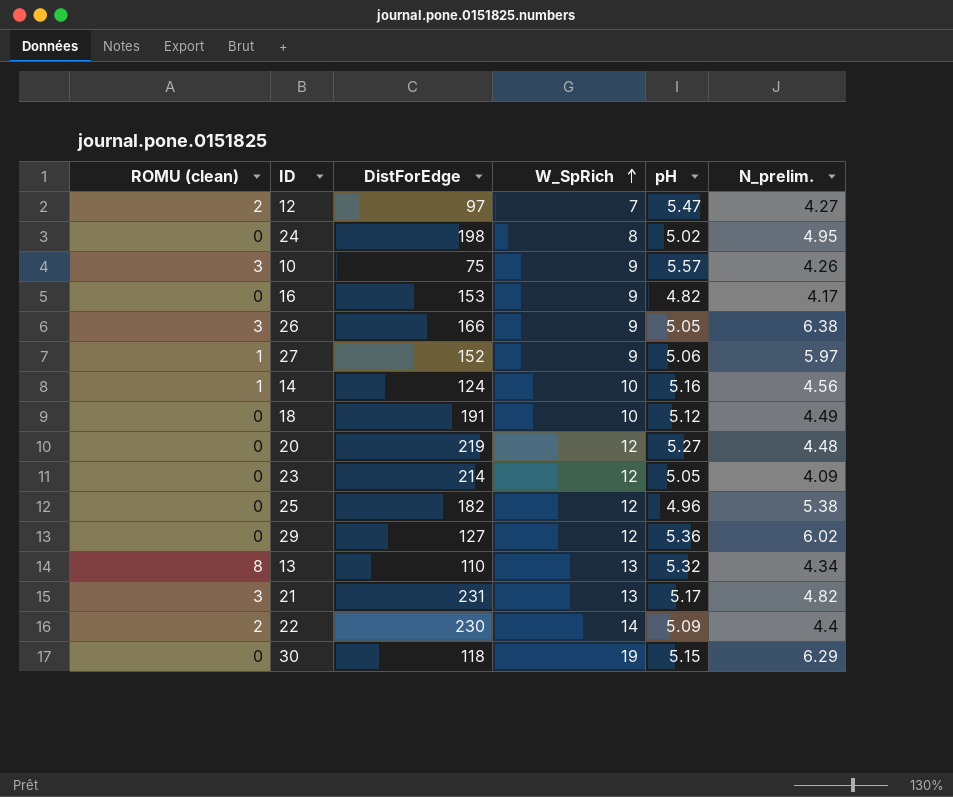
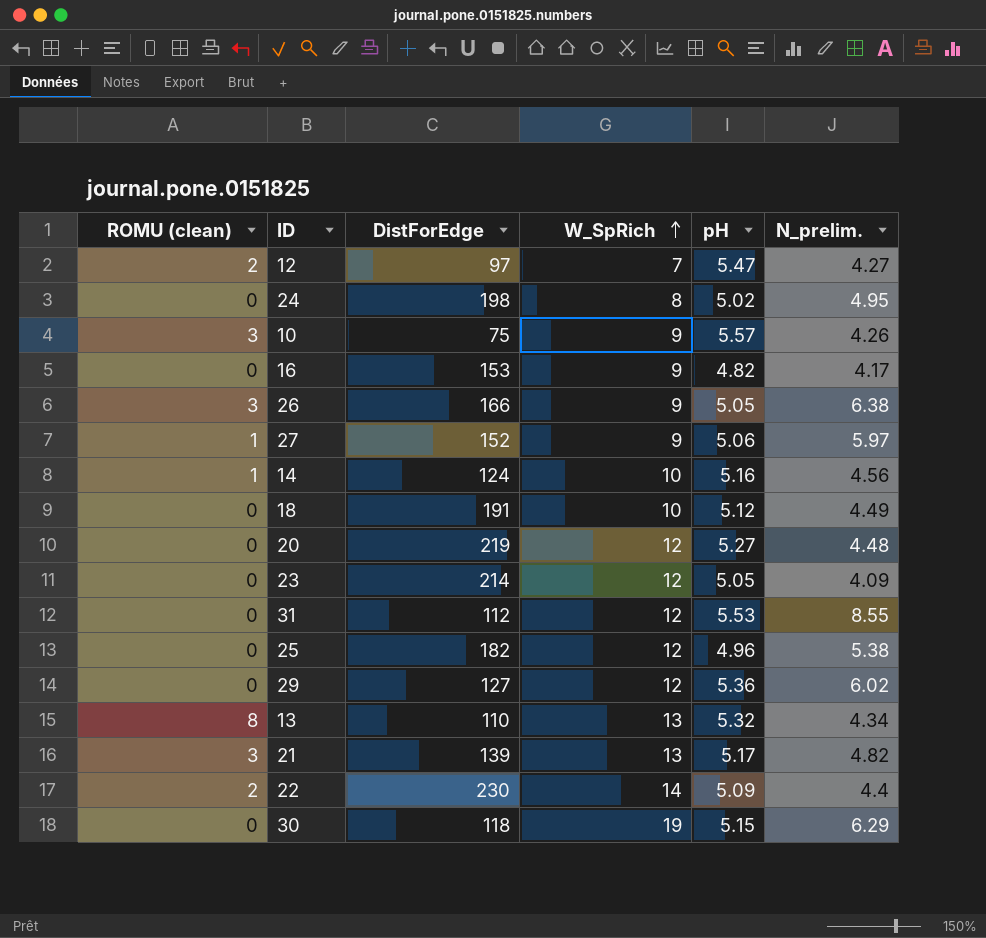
row 31: none -> 0 | 112 | 12 | 5.53 | 8.55
21 | DistForEdge: 231 -> 139

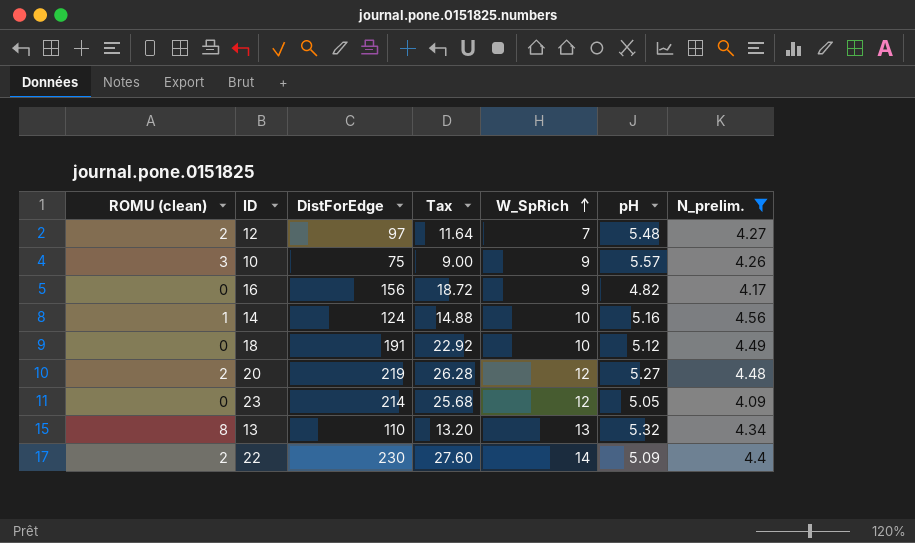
filter: none -> N_prelim. <= 4.56
column Tax | formula: none -> [DistForEdge] * 0.12
12 | pH: 5.47 -> 5.48
16 | DistForEdge: 153 -> 156
20 | ROMU (clean): 0 -> 2

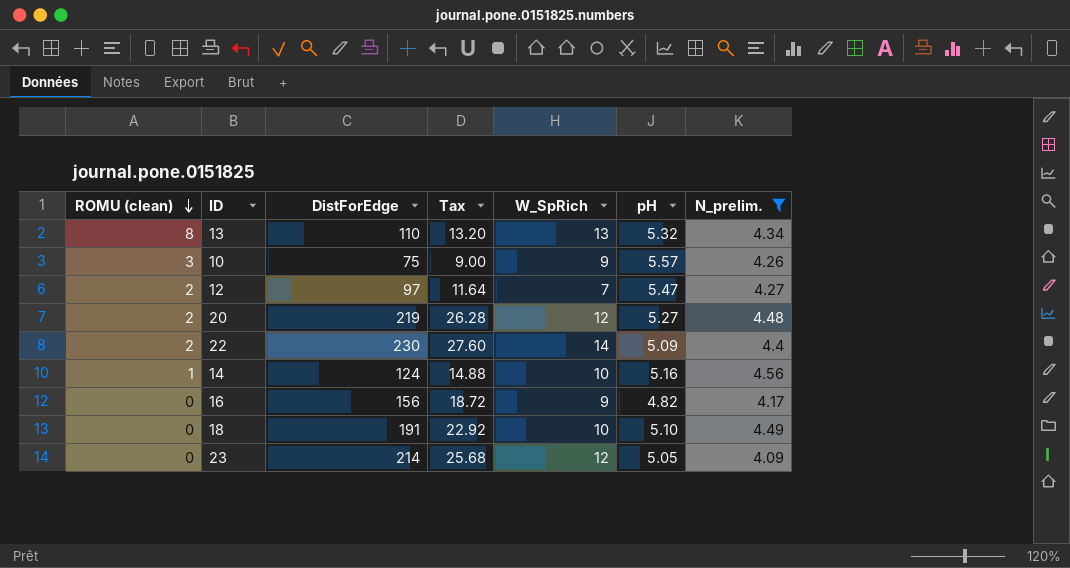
row order: W_SpRich ascending -> ROMU (clean) descending
12 | pH: 5.48 -> 5.47
18 | pH: 5.12 -> 5.10

